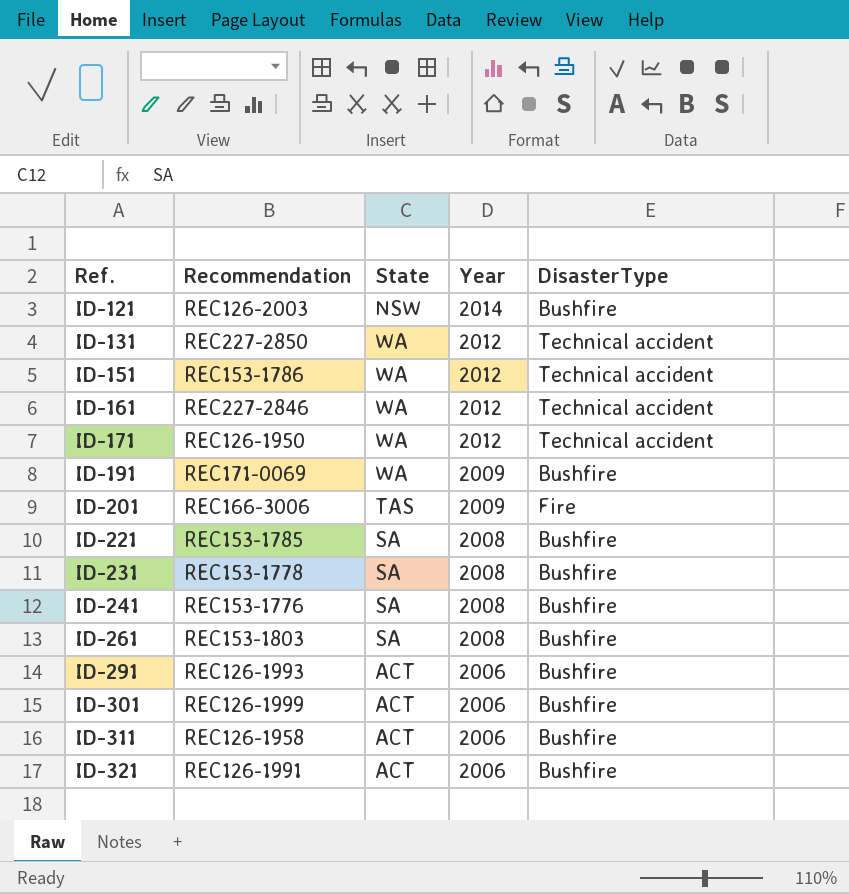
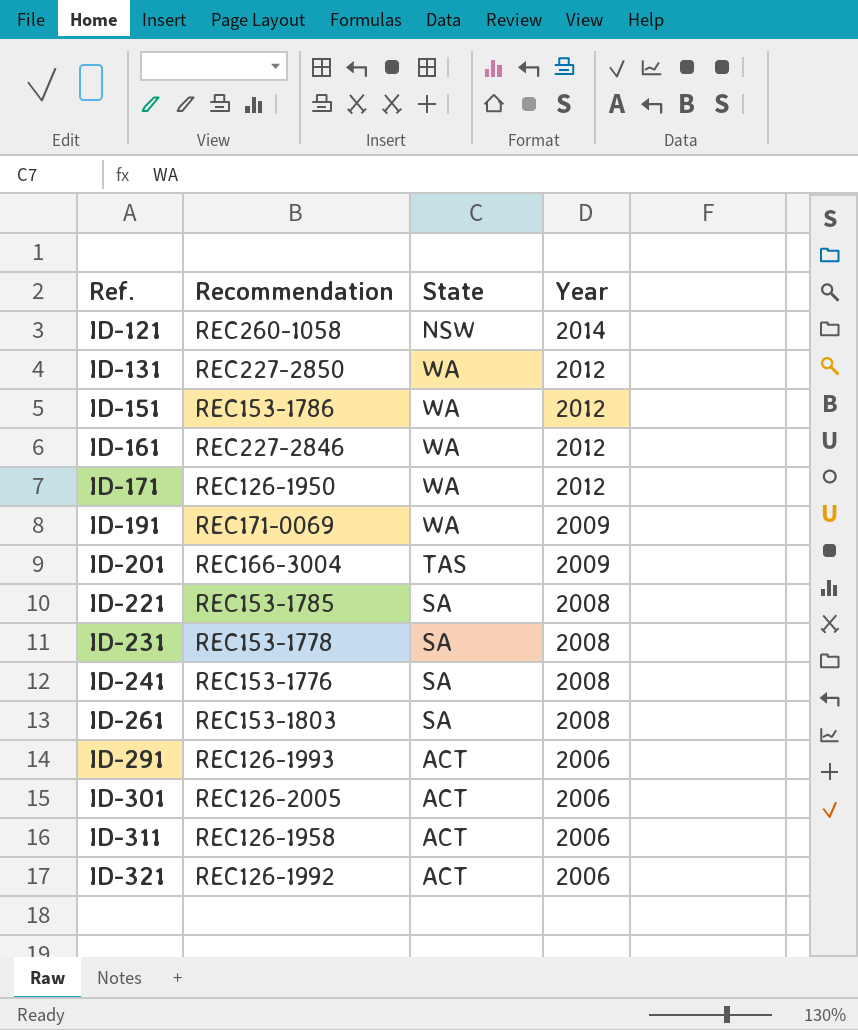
column DisasterType | position: 5 -> none
ID-121 | Recommendation: REC126-2003 -> REC260-1058
ID-201 | Recommendation: REC166-3006 -> REC166-3004
ID-301 | Recommendation: REC126-1999 -> REC126-2005
ID-321 | Recommendation: REC126-1991 -> REC126-1992

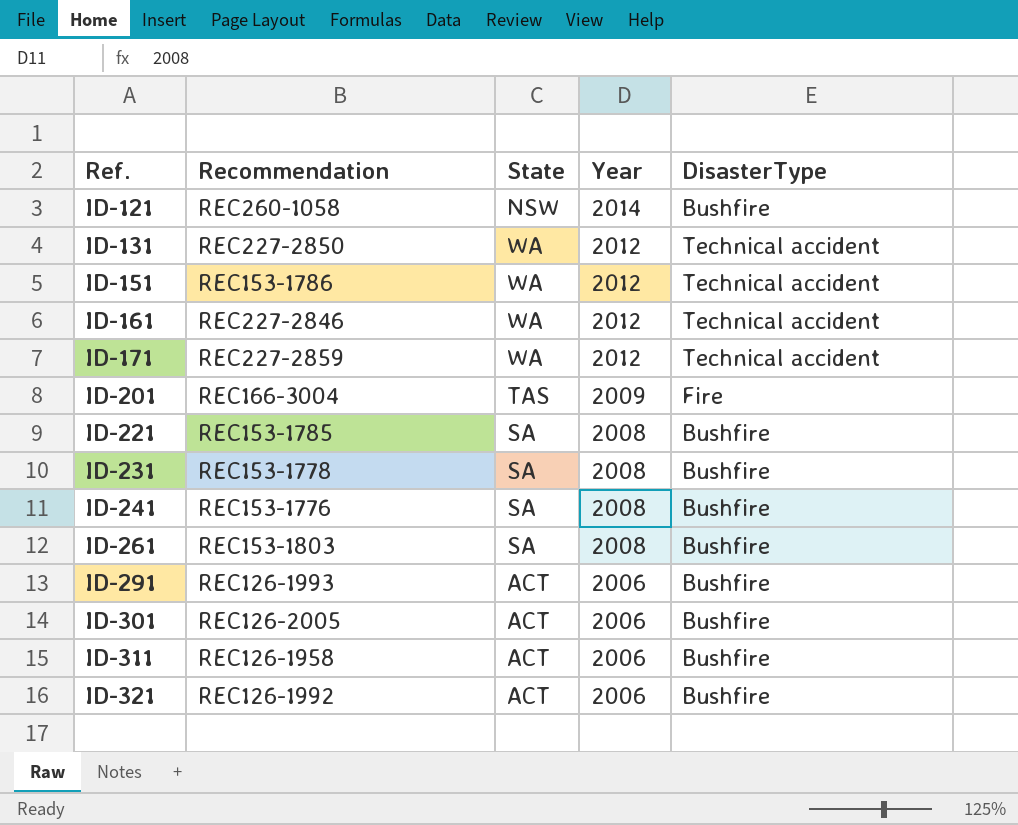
column DisasterType | position: none -> 5
row ID-191: REC171-0069 | WA | 2009 -> none
ID-171 | Recommendation: REC126-1950 -> REC227-2859

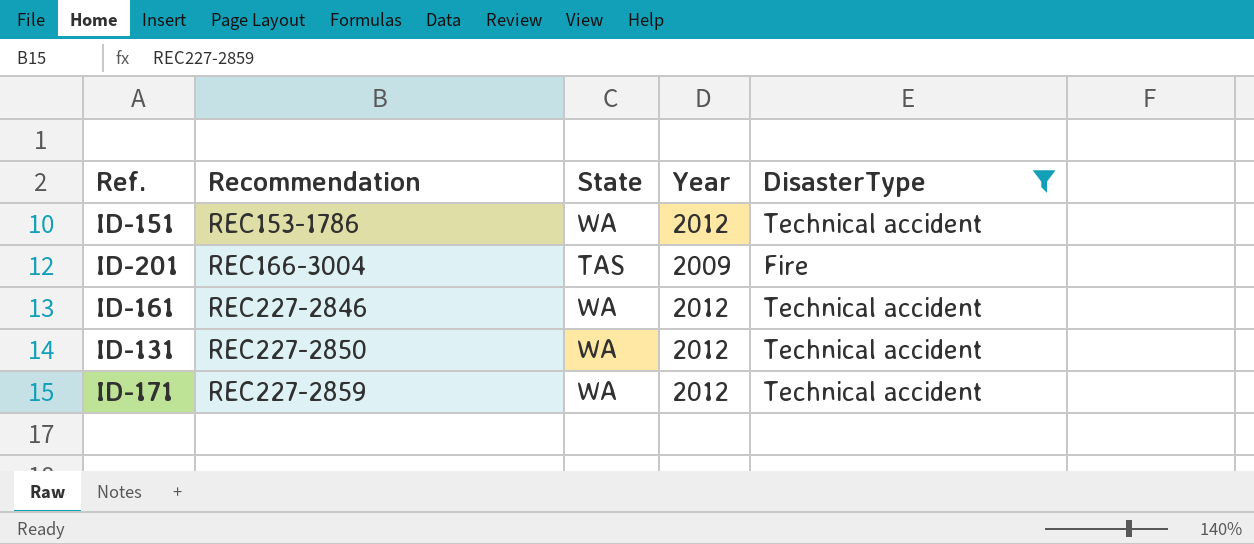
filter: none -> DisasterType != Bushfire
row order: Ref. ascending -> Recommendation ascending

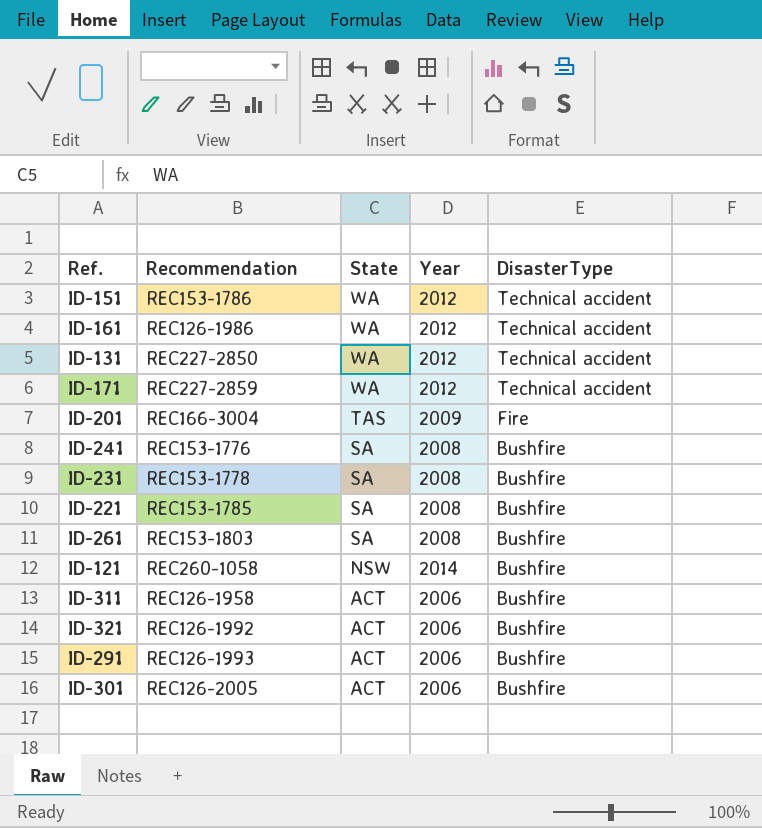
filter: DisasterType != Bushfire -> none
row order: Recommendation ascending -> State descending
ID-161 | Recommendation: REC227-2846 -> REC126-1986

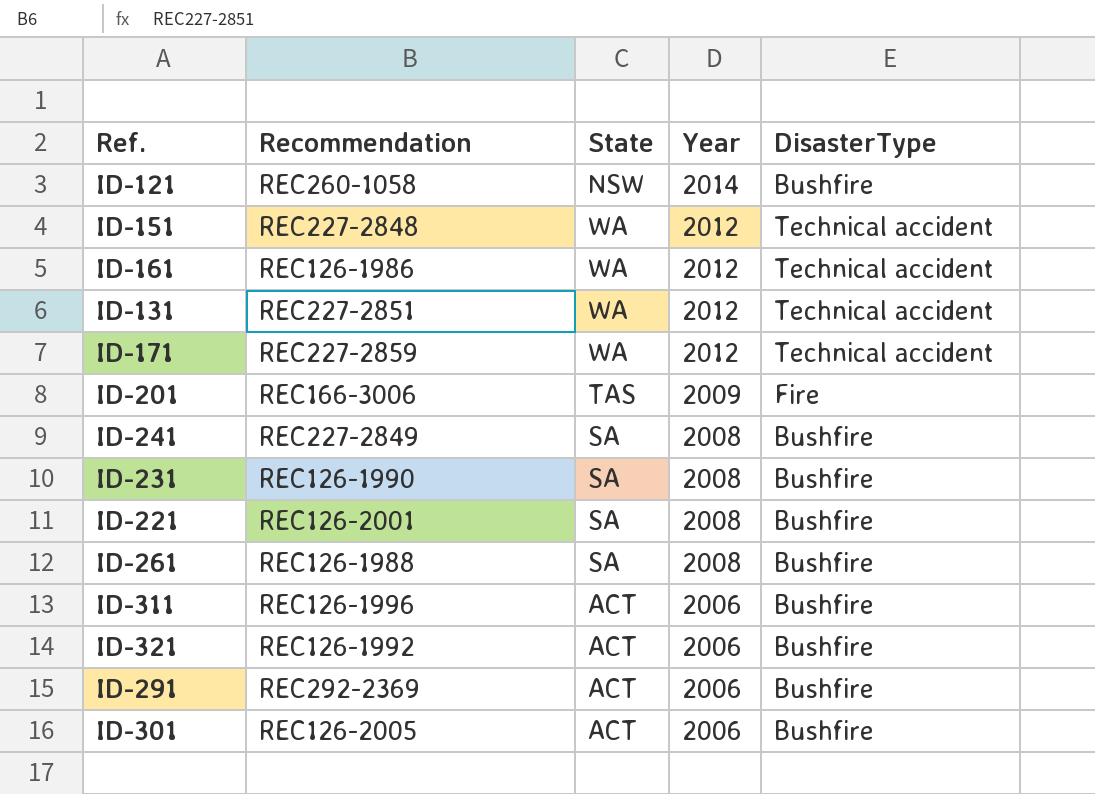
row order: State descending -> Year descending
ID-151 | Recommendation: REC153-1786 -> REC227-2848
ID-131 | Recommendation: REC227-2850 -> REC227-2851
ID-201 | Recommendation: REC166-3004 -> REC166-3006
ID-241 | Recommendation: REC153-1776 -> REC227-2849
ID-231 | Recommendation: REC153-1778 -> REC126-1990
ID-221 | Recommendation: REC153-1785 -> REC126-2001
ID-261 | Recommendation: REC153-1803 -> REC126-1988
ID-311 | Recommendation: REC126-1958 -> REC126-1996
ID-291 | Recommendation: REC126-1993 -> REC292-2369

